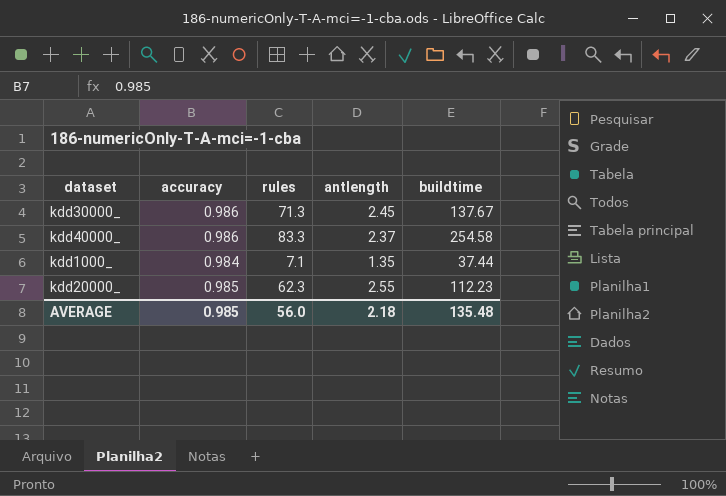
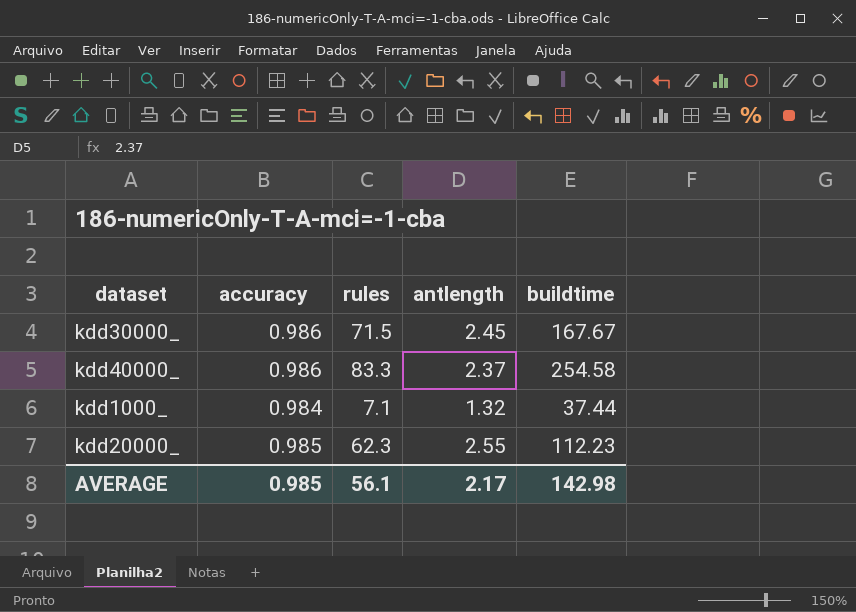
kdd30000_ | rules: 71.3 -> 71.5
kdd30000_ | buildtime: 137.67 -> 167.67
kdd1000_ | antlength: 1.35 -> 1.32
AVERAGE | rules: 56.0 -> 56.1
AVERAGE | antlength: 2.18 -> 2.17
AVERAGE | buildtime: 135.48 -> 142.98

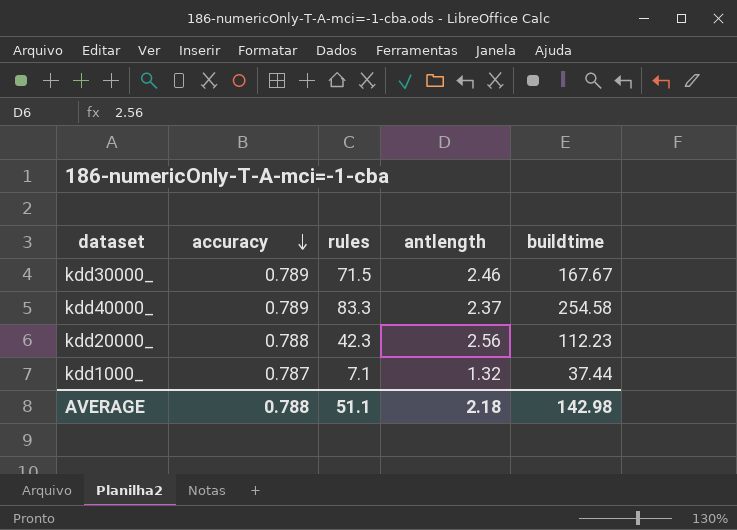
row order: none -> accuracy descending
kdd30000_ | accuracy: 0.986 -> 0.789
kdd30000_ | antlength: 2.45 -> 2.46
kdd40000_ | accuracy: 0.986 -> 0.789
kdd20000_ | accuracy: 0.985 -> 0.788
kdd20000_ | rules: 62.3 -> 42.3
kdd20000_ | antlength: 2.55 -> 2.56
kdd1000_ | accuracy: 0.984 -> 0.787
AVERAGE | accuracy: 0.985 -> 0.788
AVERAGE | rules: 56.1 -> 51.1
AVERAGE | antlength: 2.17 -> 2.18

